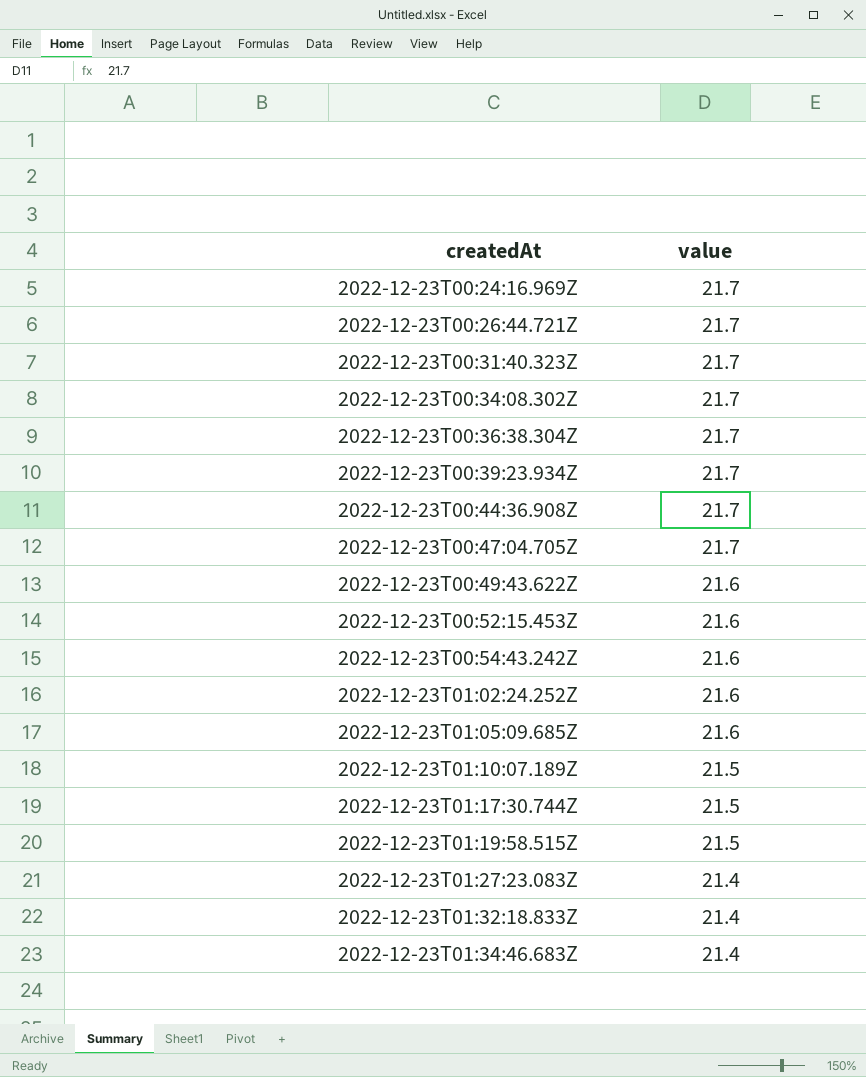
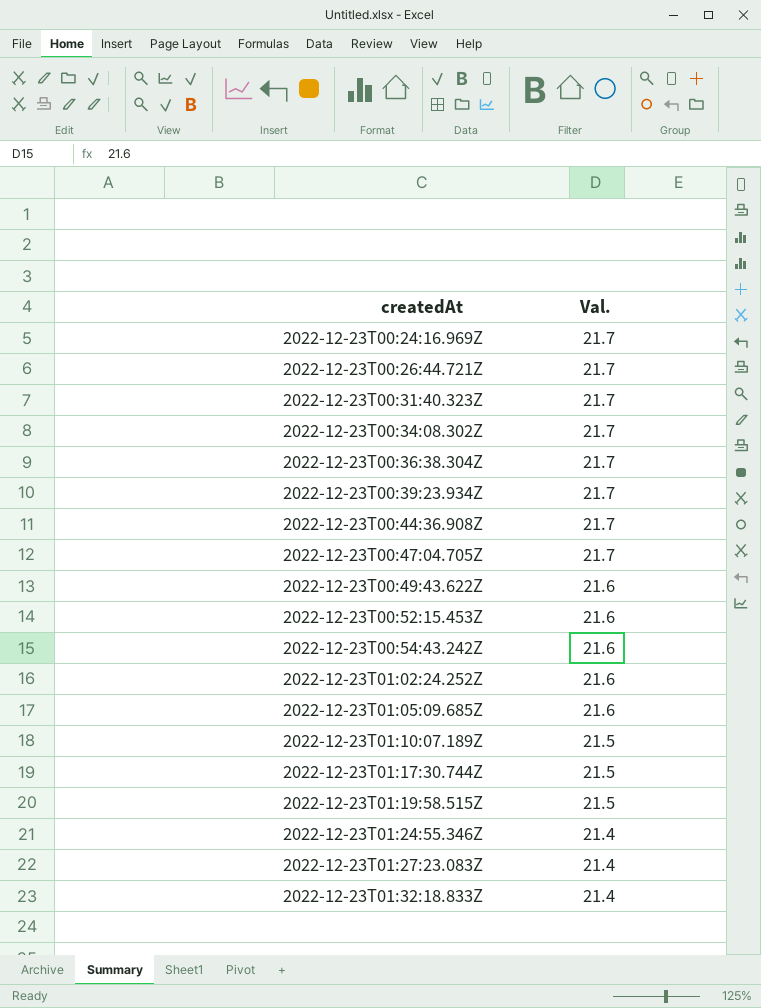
column name: value -> Val.
row 2022-12-23T01:34:46.683Z: 21.4 -> none
row 2022-12-23T01:24:55.346Z: none -> 21.4

